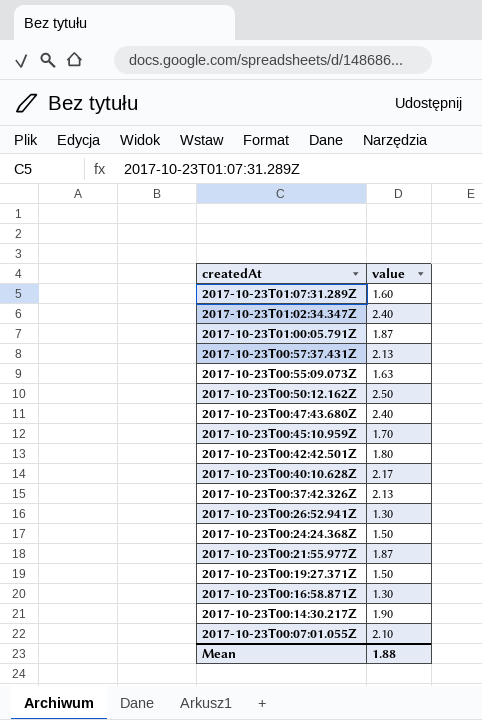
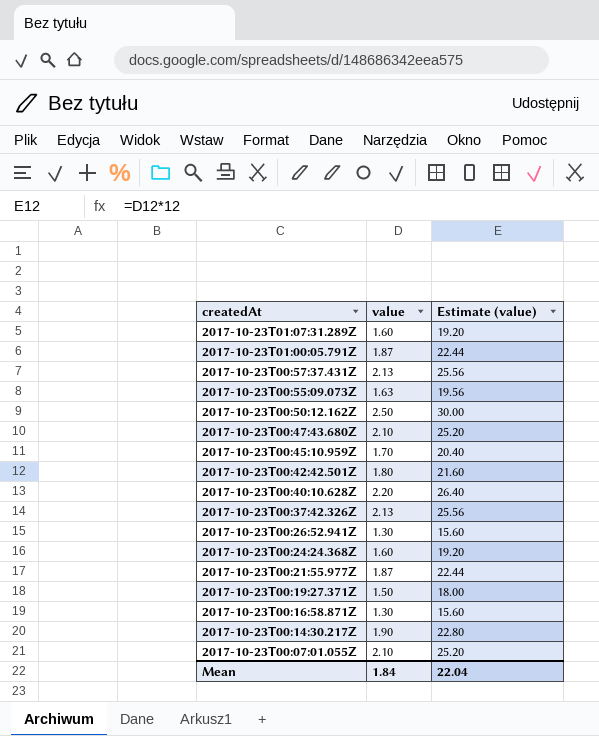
column Estimate (value) | formula: none -> [value] * 12
row 2017-10-23T01:02:34.347Z: 2.40 -> none
2017-10-23T00:47:43.680Z | value: 2.40 -> 2.10
2017-10-23T00:40:10.628Z | value: 2.17 -> 2.20
2017-10-23T00:24:24.368Z | value: 1.50 -> 1.60
Mean | value: 1.88 -> 1.84

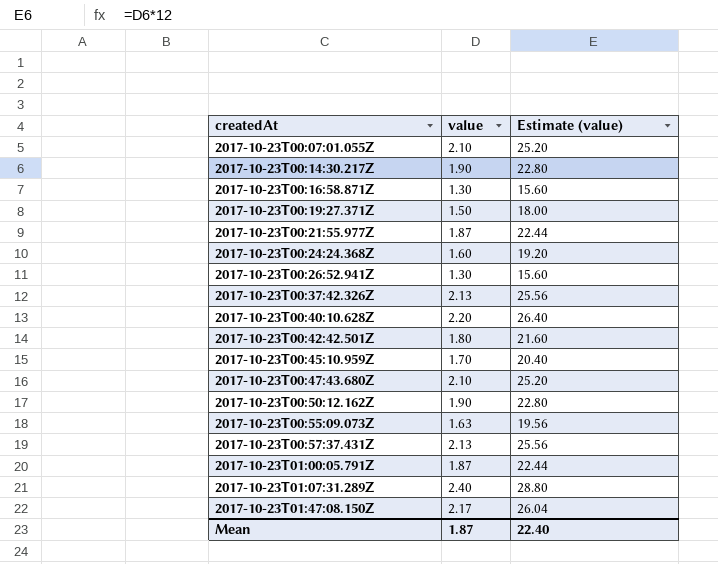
row order: createdAt descending -> createdAt ascending
2017-10-23T00:50:12.162Z | value: 2.50 -> 1.90
2017-10-23T00:50:12.162Z | Estimate (value): 30.00 -> 22.80
2017-10-23T01:07:31.289Z | value: 1.60 -> 2.40
2017-10-23T01:07:31.289Z | Estimate (value): 19.20 -> 28.80
row 2017-10-23T01:47:08.150Z: none -> 2.17 | 26.04
Mean | value: 1.84 -> 1.87
Mean | Estimate (value): 22.04 -> 22.40

